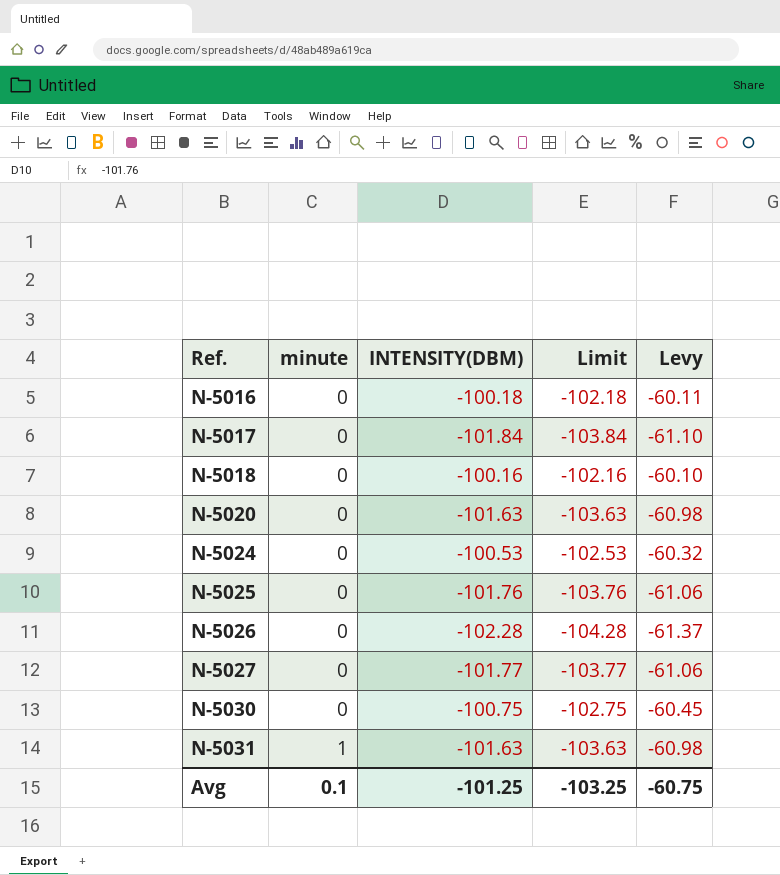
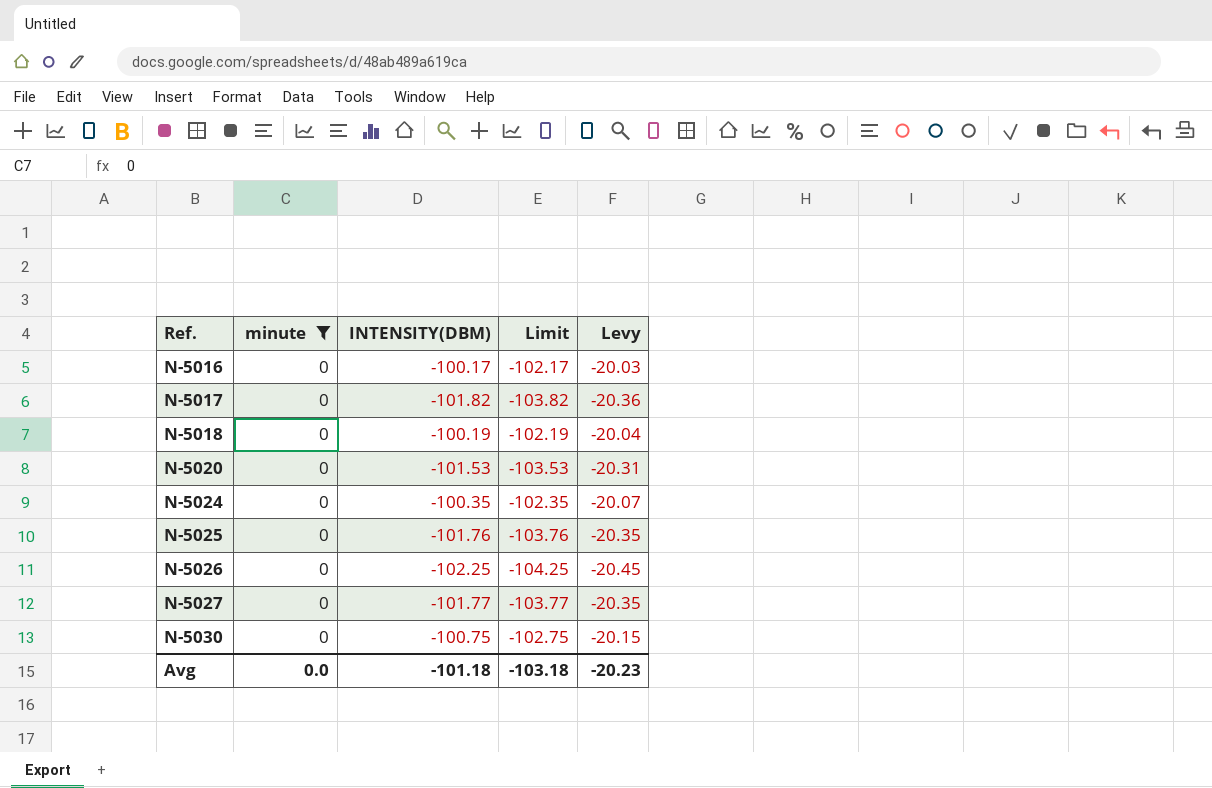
filter: none -> minute = 0
column Levy | formula: [INTENSITY(DBM)] * 0.6 -> [INTENSITY(DBM)] * 0.2
N-5016 | INTENSITY(DBM): -100.18 -> -100.17
N-5016 | Limit: -102.18 -> -102.17
N-5017 | INTENSITY(DBM): -101.84 -> -101.82
N-5017 | Limit: -103.84 -> -103.82
N-5018 | INTENSITY(DBM): -100.16 -> -100.19
N-5018 | Limit: -102.16 -> -102.19
N-5020 | INTENSITY(DBM): -101.63 -> -101.53
N-5020 | Limit: -103.63 -> -103.53
N-5024 | INTENSITY(DBM): -100.53 -> -100.35
N-5024 | Limit: -102.53 -> -102.35
N-5026 | INTENSITY(DBM): -102.28 -> -102.25
N-5026 | Limit: -104.28 -> -104.25
Avg | minute: 0.1 -> 0.0
Avg | INTENSITY(DBM): -101.25 -> -101.18
Avg | Limit: -103.25 -> -103.18
Avg | Levy: -60.75 -> -20.23

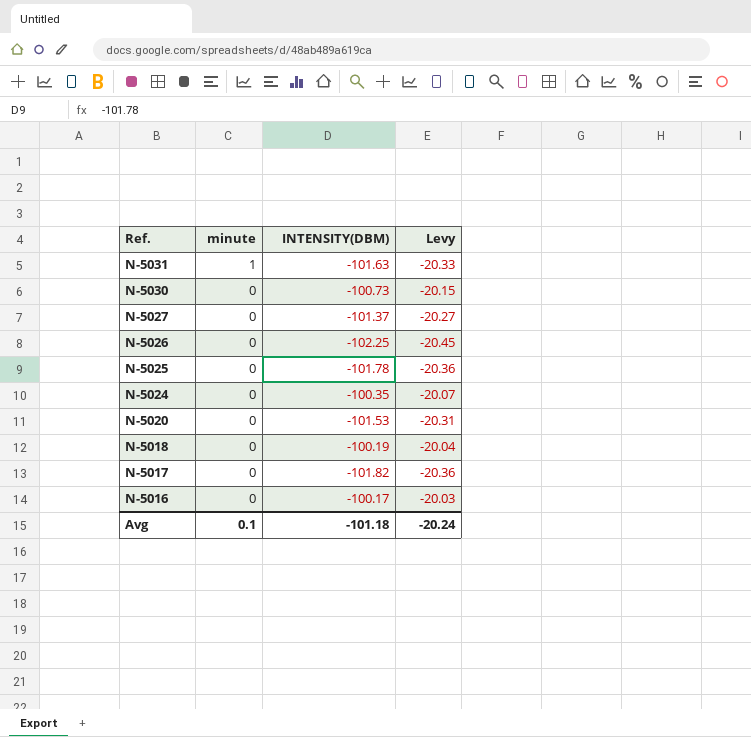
filter: minute = 0 -> none
row order: Ref. ascending -> Ref. descending
column Limit | formula: [INTENSITY(DBM)] - 2 -> none
N-5030 | INTENSITY(DBM): -100.75 -> -100.73
N-5027 | INTENSITY(DBM): -101.77 -> -101.37
N-5027 | Levy: -20.35 -> -20.27
N-5025 | INTENSITY(DBM): -101.76 -> -101.78
N-5025 | Levy: -20.35 -> -20.36
Avg | minute: 0.0 -> 0.1
Avg | Levy: -20.23 -> -20.24

